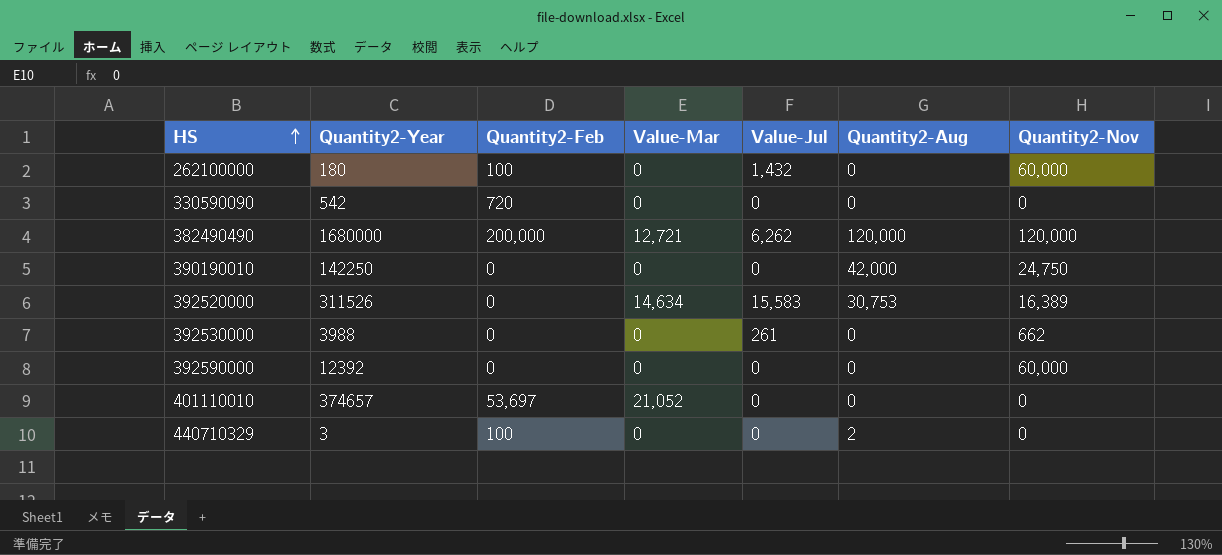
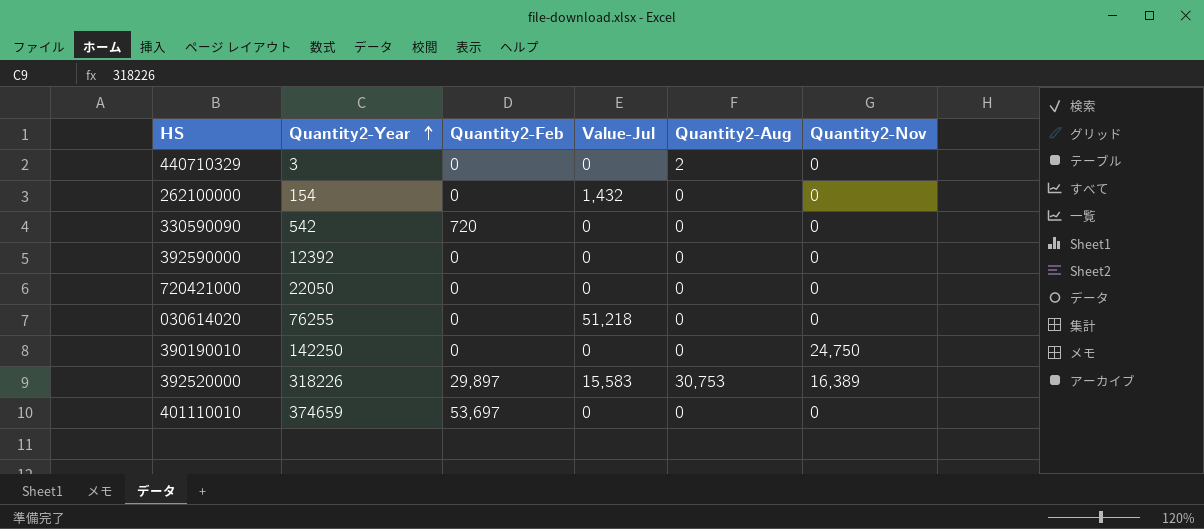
row order: HS ascending -> Quantity2-Year ascending
column Value-Mar | position: 4 -> none
row 382490490: 1680000 | 200,000 | 12,721 | 6,262 | 120,000 | 120,000 -> none
row 392530000: 3988 | 0 | 0 | 261 | 0 | 662 -> none
440710329 | Quantity2-Feb: 100 -> 0
262100000 | Quantity2-Year: 180 -> 154
262100000 | Quantity2-Feb: 100 -> 0
262100000 | Quantity2-Nov: 60,000 -> 0
392590000 | Quantity2-Nov: 60,000 -> 0
row 720421000: none -> 22050 | 0 | 0 | 0 | 0
row 030614020: none -> 76255 | 0 | 51,218 | 0 | 0
390190010 | Quantity2-Aug: 42,000 -> 0
392520000 | Quantity2-Year: 311526 -> 318226
392520000 | Quantity2-Feb: 0 -> 29,897
401110010 | Quantity2-Year: 374657 -> 374659

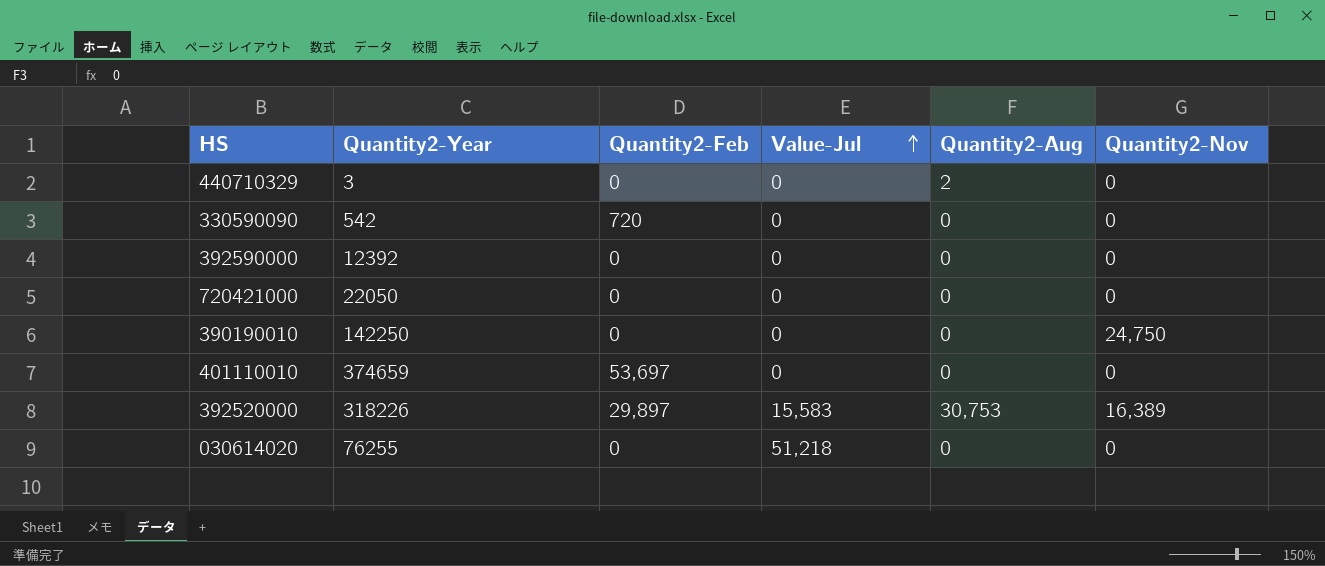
row order: Quantity2-Year ascending -> Value-Jul ascending
row 262100000: 154 | 0 | 1,432 | 0 | 0 -> none

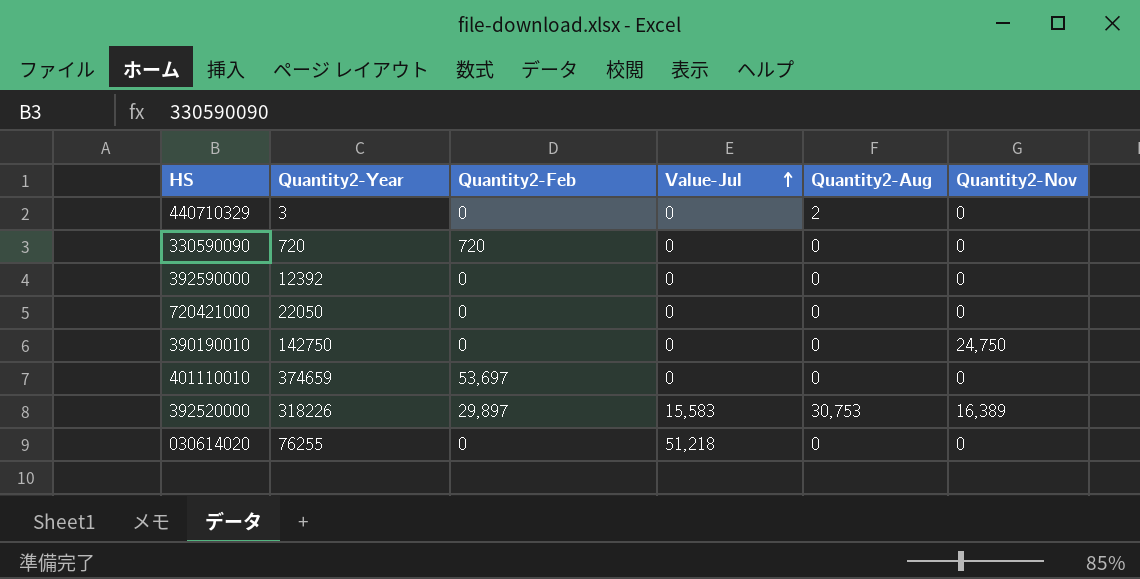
330590090 | Quantity2-Year: 542 -> 720
390190010 | Quantity2-Year: 142250 -> 142750

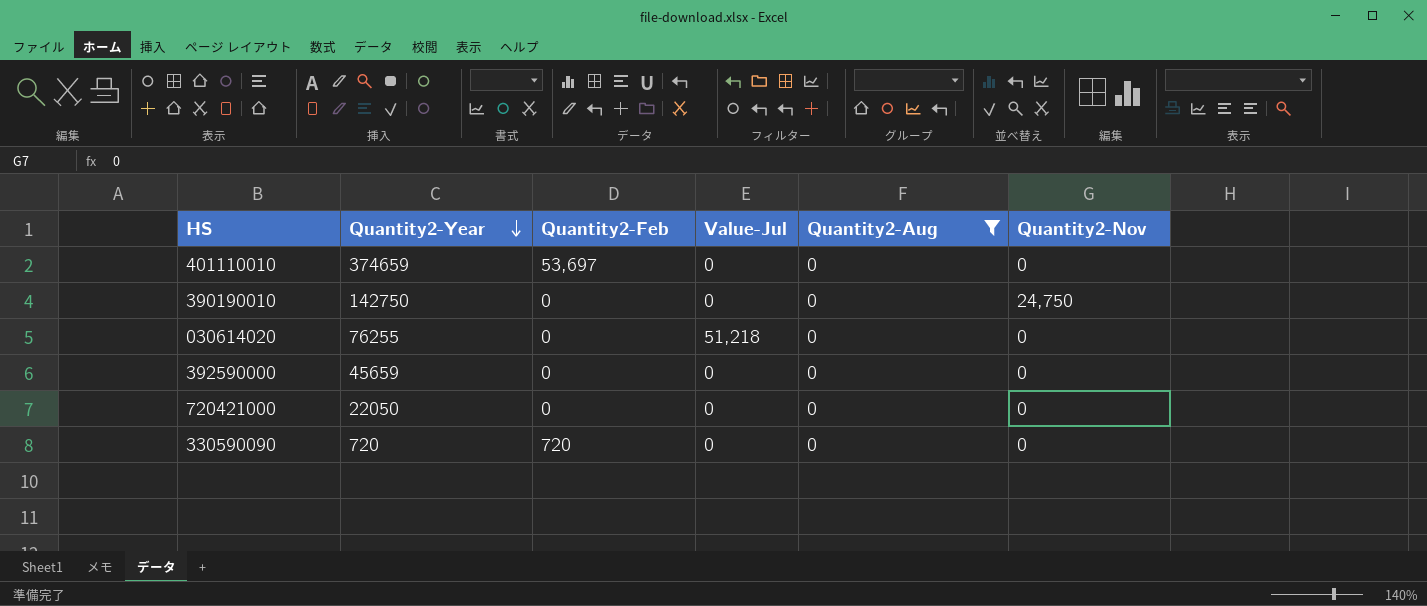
filter: none -> Quantity2-Aug = 0
row order: Value-Jul ascending -> Quantity2-Year descending
392590000 | Quantity2-Year: 12392 -> 45659

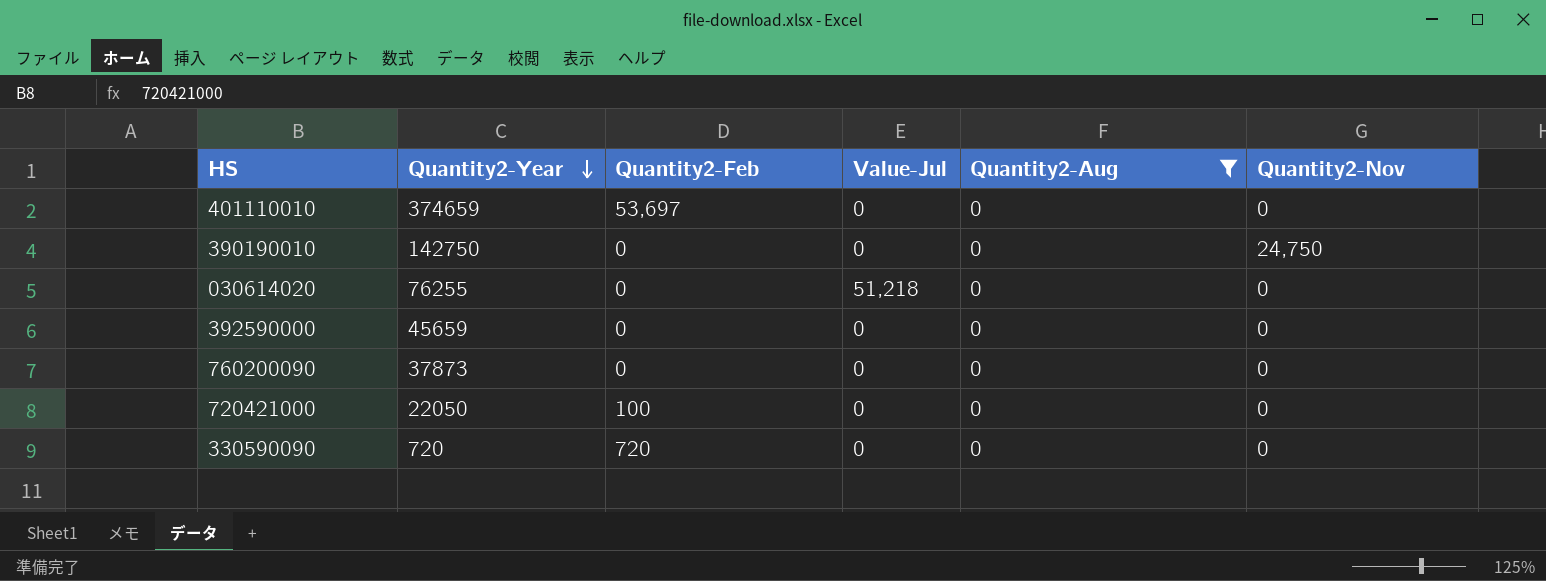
row 760200090: none -> 37873 | 0 | 0 | 0 | 0
720421000 | Quantity2-Feb: 0 -> 100

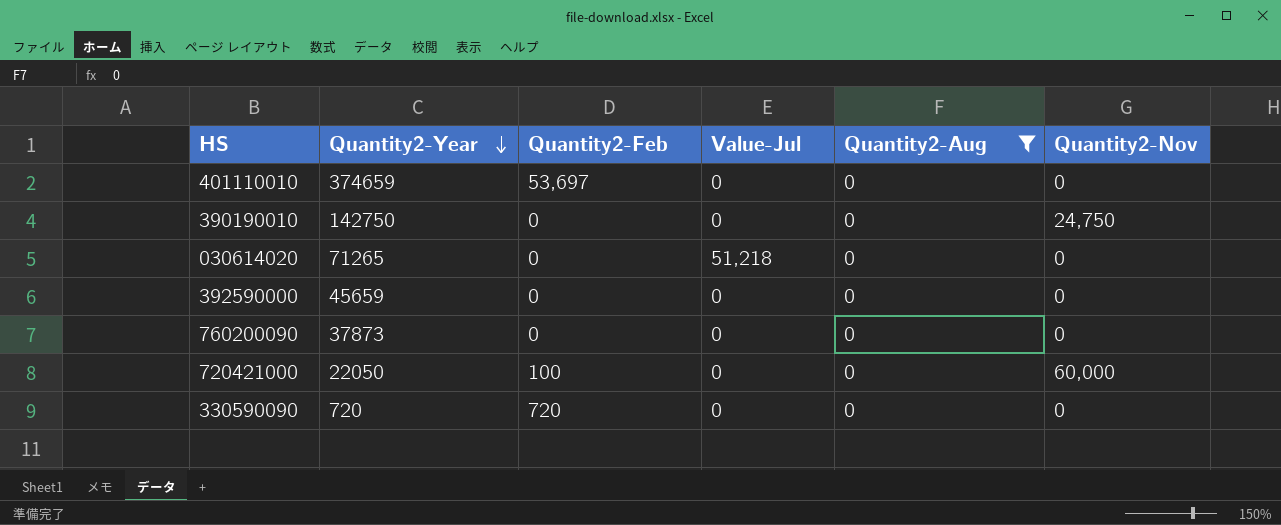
030614020 | Quantity2-Year: 76255 -> 71265
720421000 | Quantity2-Nov: 0 -> 60,000

